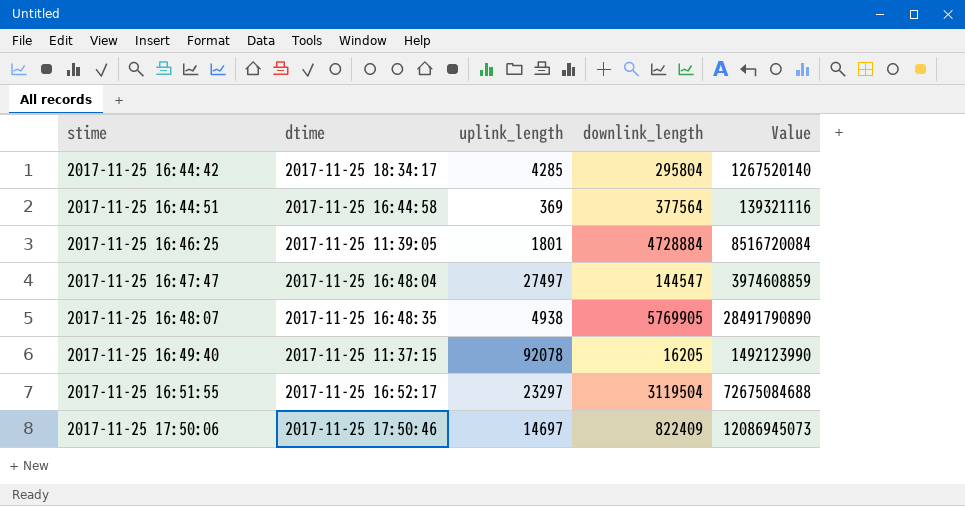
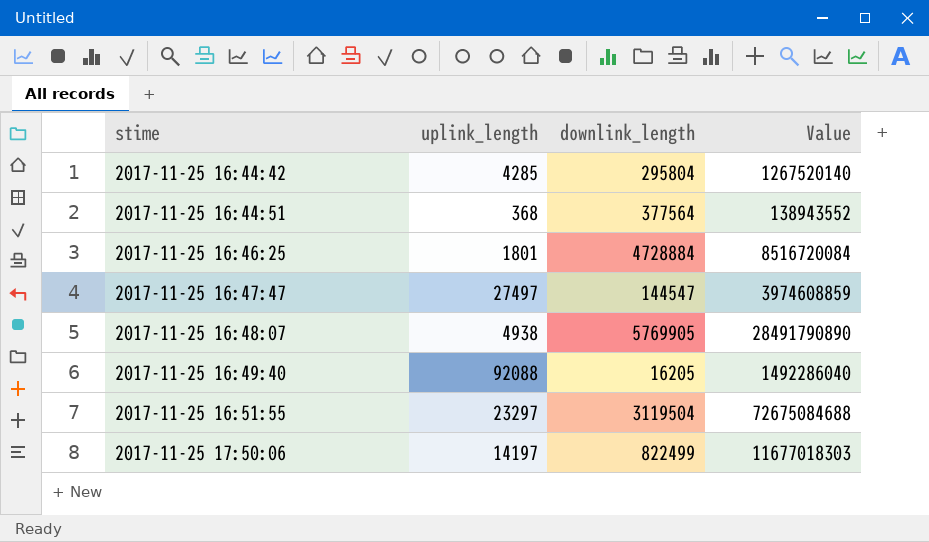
column dtime | position: 2 -> none
2017-11-25 16:44:51 | uplink_length: 369 -> 368
2017-11-25 16:44:51 | Value: 139321116 -> 138943552
2017-11-25 16:49:40 | uplink_length: 92078 -> 92088
2017-11-25 16:49:40 | Value: 1492123990 -> 1492286040
2017-11-25 17:50:06 | uplink_length: 14697 -> 14197
2017-11-25 17:50:06 | downlink_length: 822409 -> 822499
2017-11-25 17:50:06 | Value: 12086945073 -> 11677018303

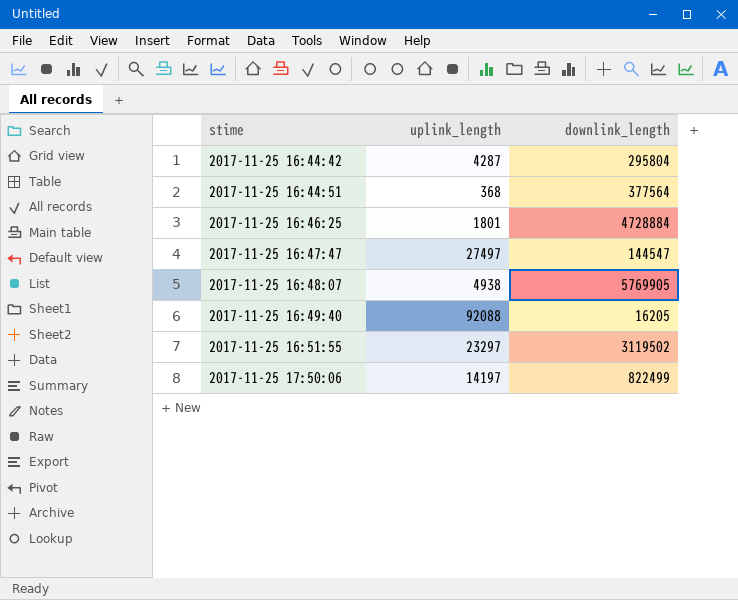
column Value | formula: [uplink_length] * [downlink_length] -> none
2017-11-25 16:44:42 | uplink_length: 4285 -> 4287
2017-11-25 16:51:55 | downlink_length: 3119504 -> 3119502

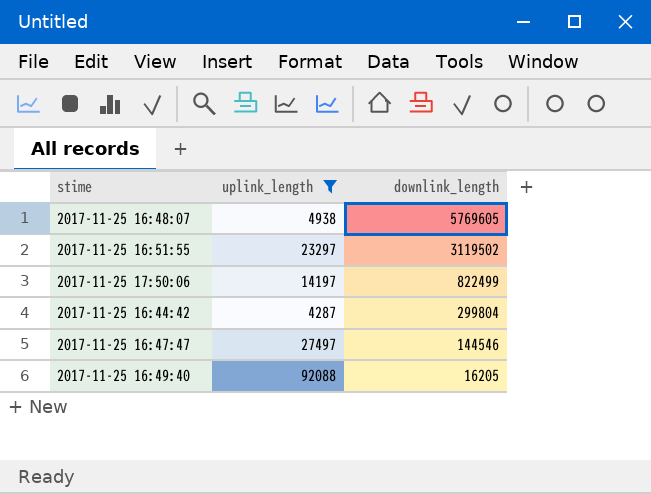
filter: none -> uplink_length >= 4287
row order: stime ascending -> downlink_length descending
2017-11-25 16:48:07 | downlink_length: 5769905 -> 5769605
2017-11-25 16:44:42 | downlink_length: 295804 -> 299804
2017-11-25 16:47:47 | downlink_length: 144547 -> 144546

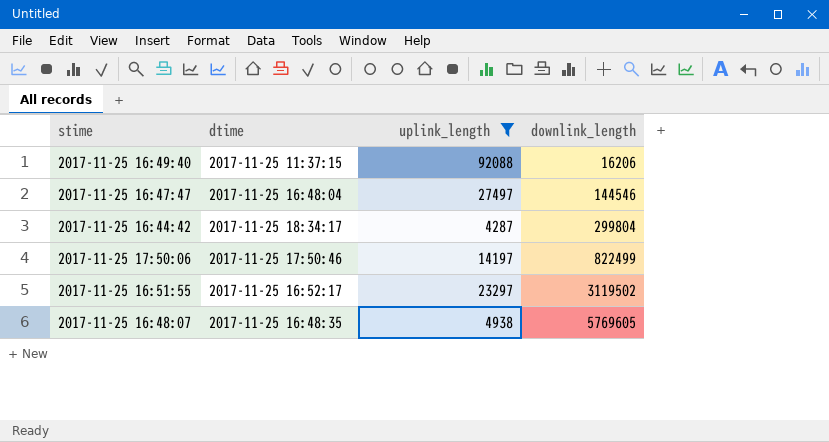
row order: downlink_length descending -> downlink_length ascending
column dtime | position: none -> 2
2017-11-25 16:49:40 | downlink_length: 16205 -> 16206

